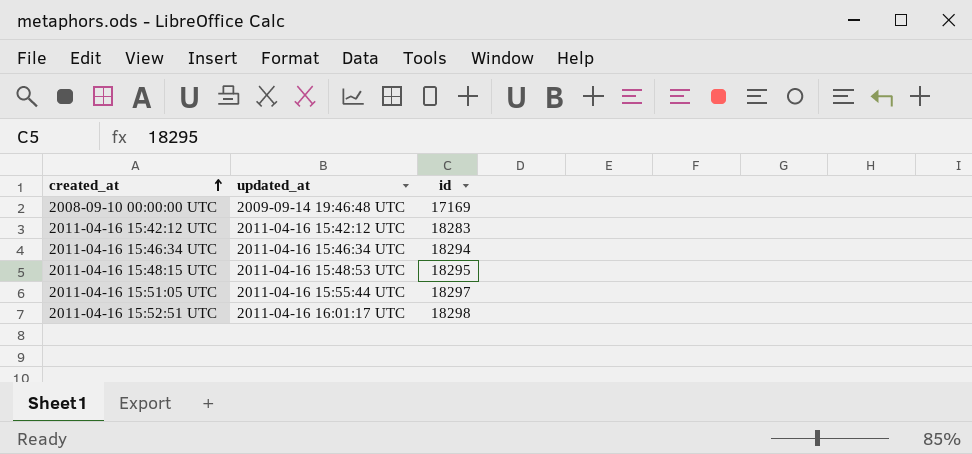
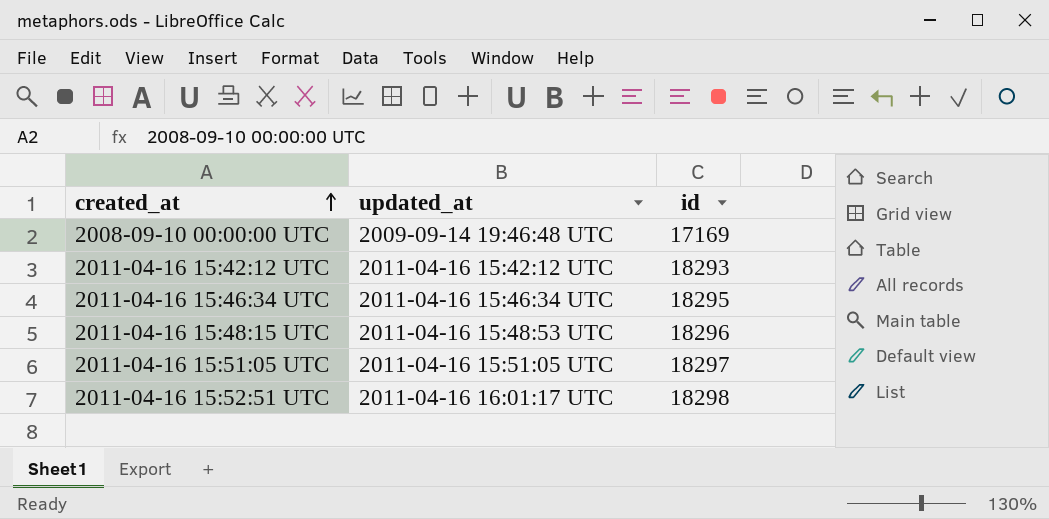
2011-04-16 15:42:12 UTC | id: 18283 -> 18293
2011-04-16 15:46:34 UTC | id: 18294 -> 18295
2011-04-16 15:48:15 UTC | id: 18295 -> 18296
2011-04-16 15:51:05 UTC | updated_at: 2011-04-16 15:55:44 UTC -> 2011-04-16 15:51:05 UTC

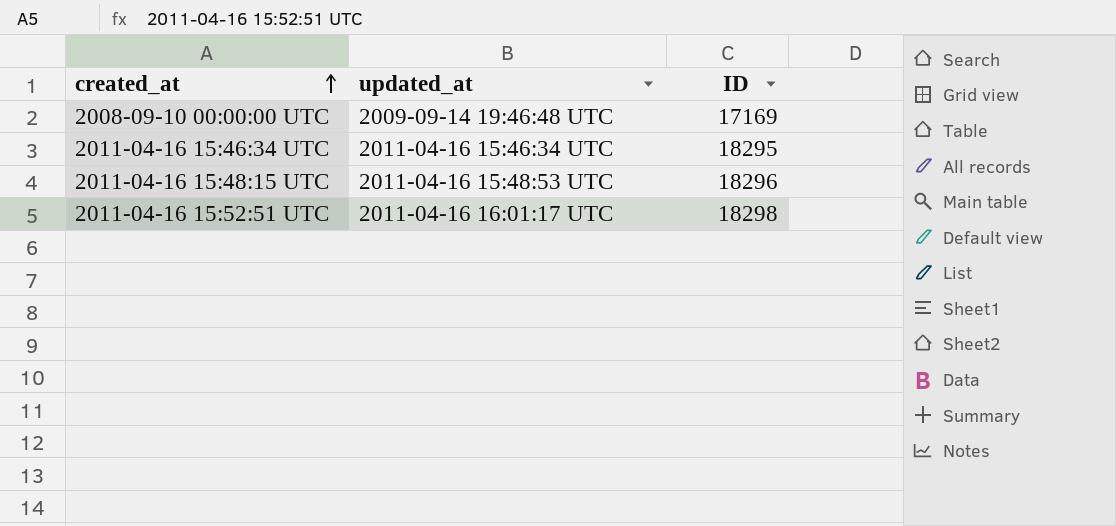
column name: id -> ID
row 2011-04-16 15:42:12 UTC: 2011-04-16 15:42:12 UTC | 18293 -> none
row 2011-04-16 15:51:05 UTC: 2011-04-16 15:51:05 UTC | 18297 -> none

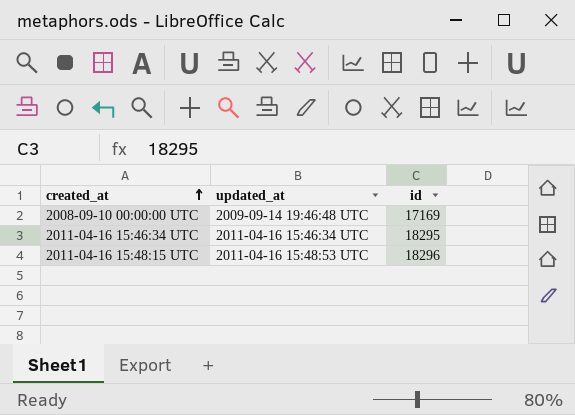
column name: ID -> id
row 2011-04-16 15:52:51 UTC: 2011-04-16 16:01:17 UTC | 18298 -> none

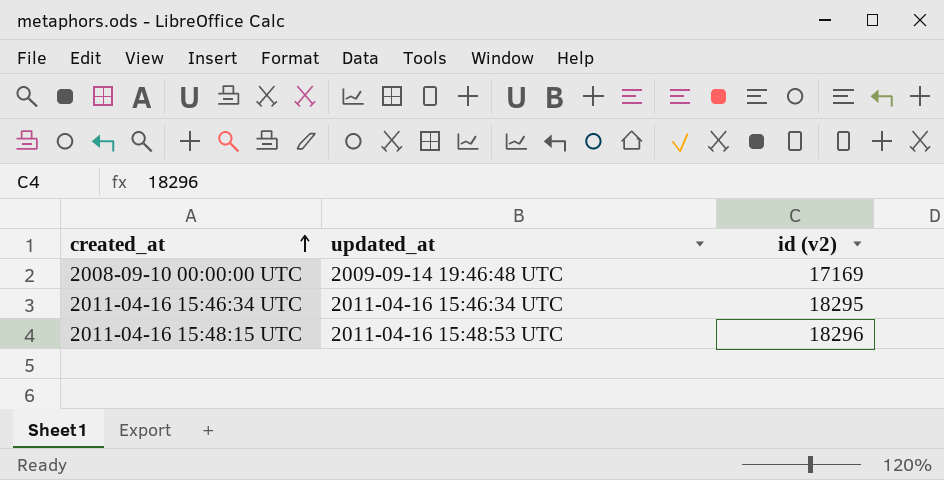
column name: id -> id (v2)

